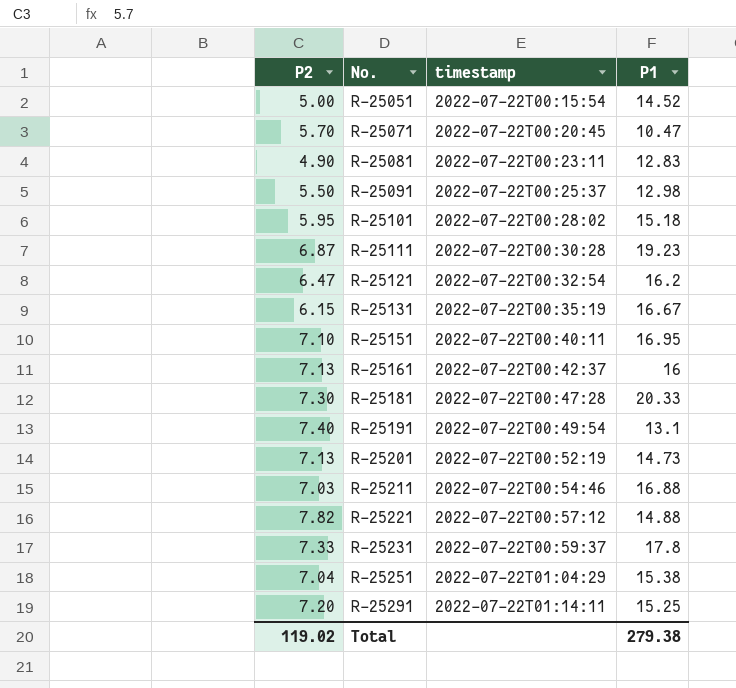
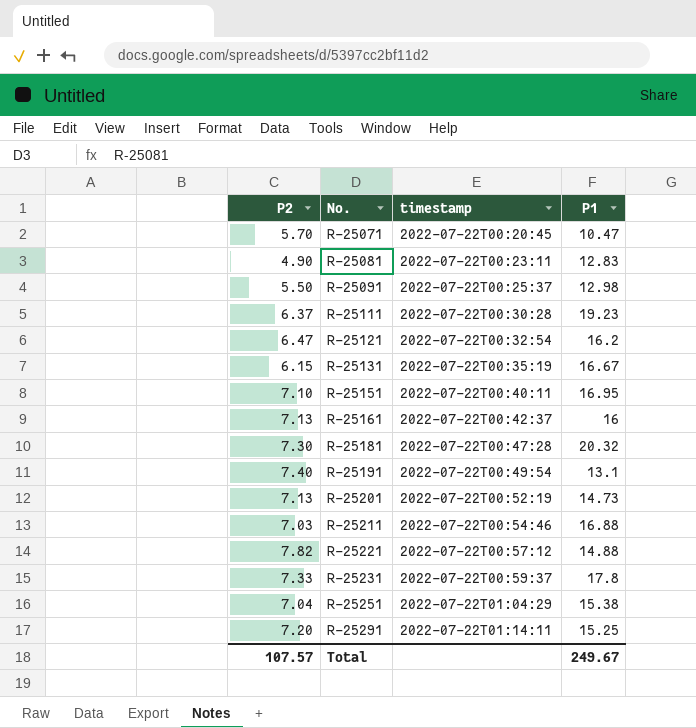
row R-25051: 5.00 | 2022-07-22T00:15:54 | 14.52 -> none
row R-25101: 5.95 | 2022-07-22T00:28:02 | 15.18 -> none
R-25111 | P2: 6.87 -> 6.37
R-25181 | P1: 20.33 -> 20.32
Total | P2: 119.02 -> 107.57
Total | P1: 279.38 -> 249.67

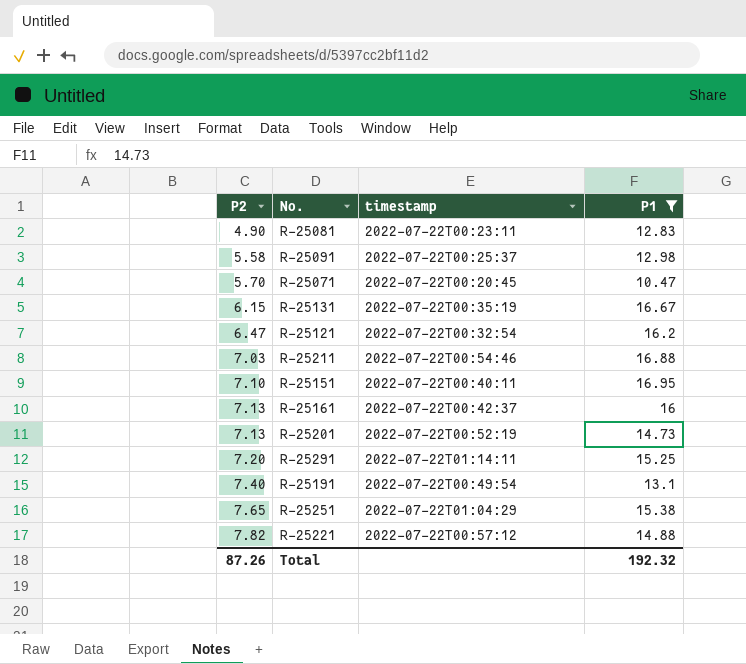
filter: none -> P1 <= 16.95
row order: No. ascending -> P2 ascending
R-25091 | P2: 5.50 -> 5.58
R-25251 | P2: 7.04 -> 7.65
Total | P2: 107.57 -> 87.26
Total | P1: 249.67 -> 192.32

